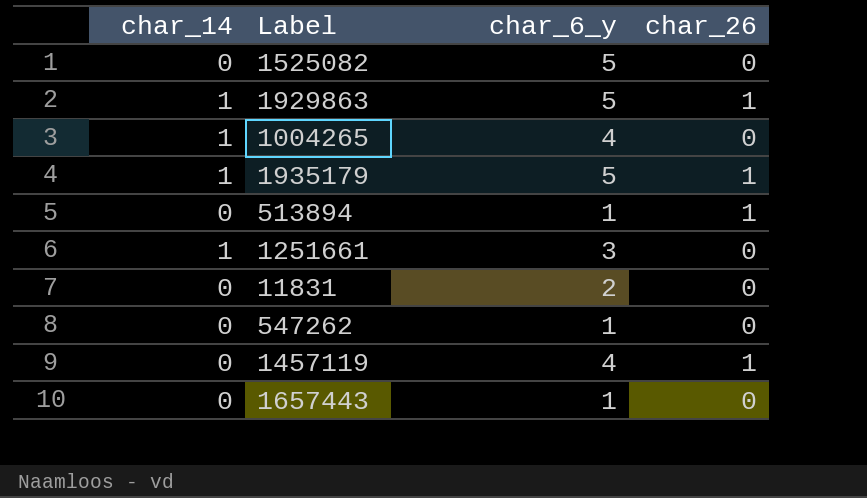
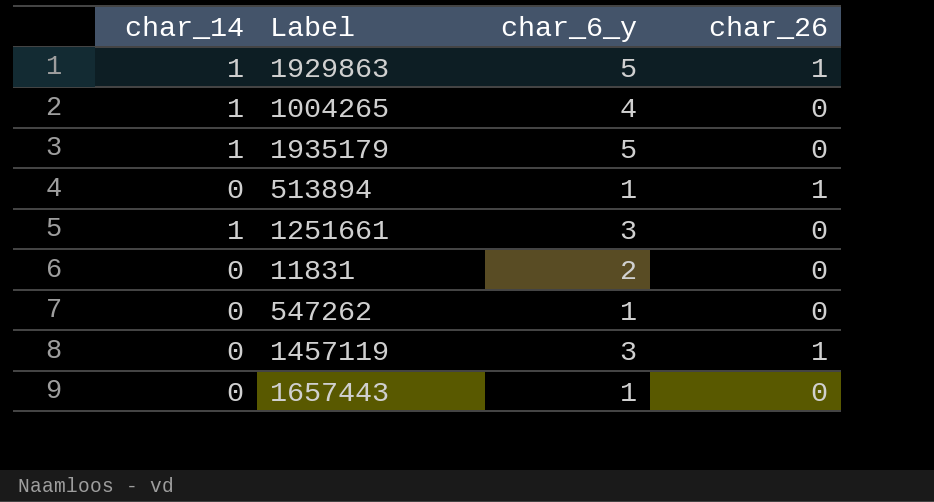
row 1525082: 0 | 5 | 0 -> none
1935179 | char_26: 1 -> 0
1457119 | char_6_y: 4 -> 3

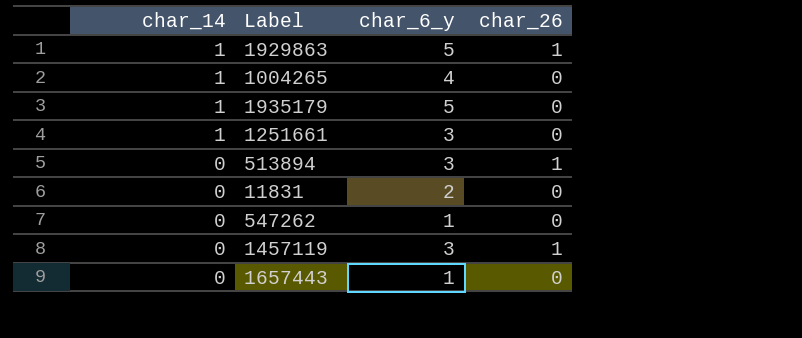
row order: none -> char_14 descending
513894 | char_6_y: 1 -> 3

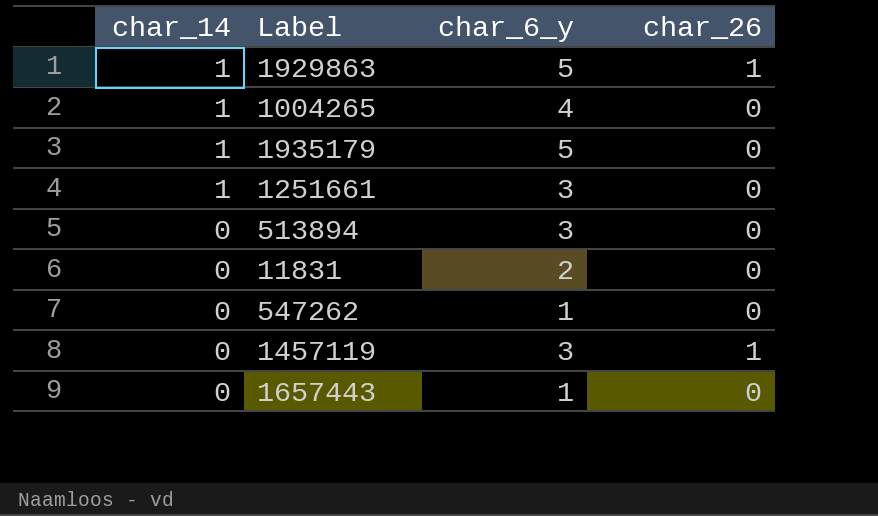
513894 | char_26: 1 -> 0

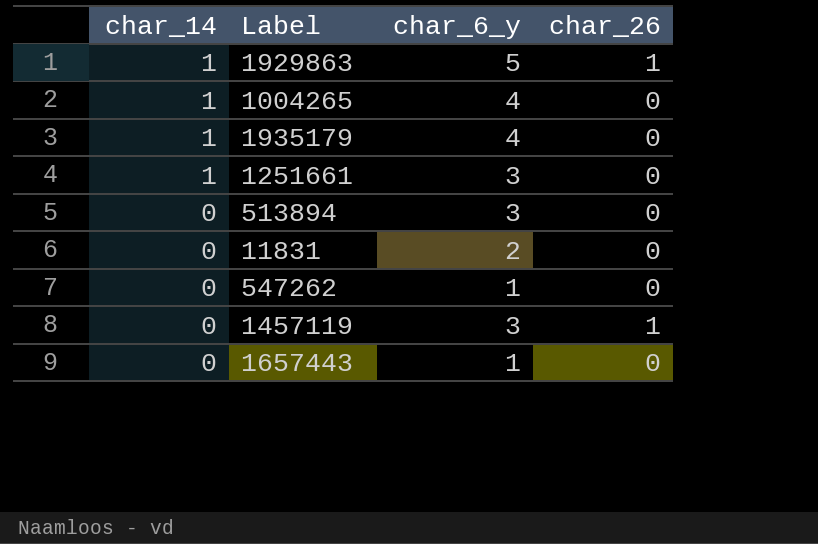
1935179 | char_6_y: 5 -> 4

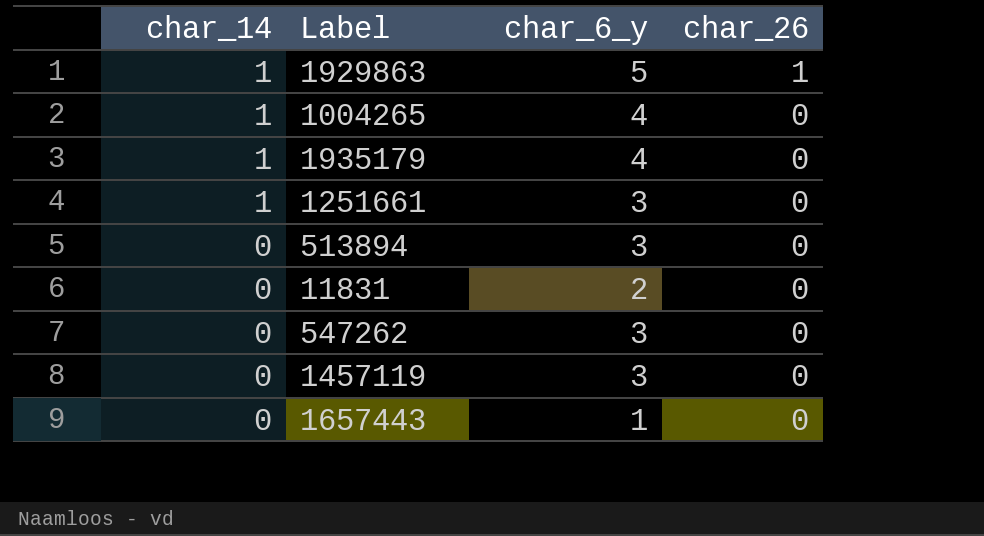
547262 | char_6_y: 1 -> 3
1457119 | char_26: 1 -> 0

